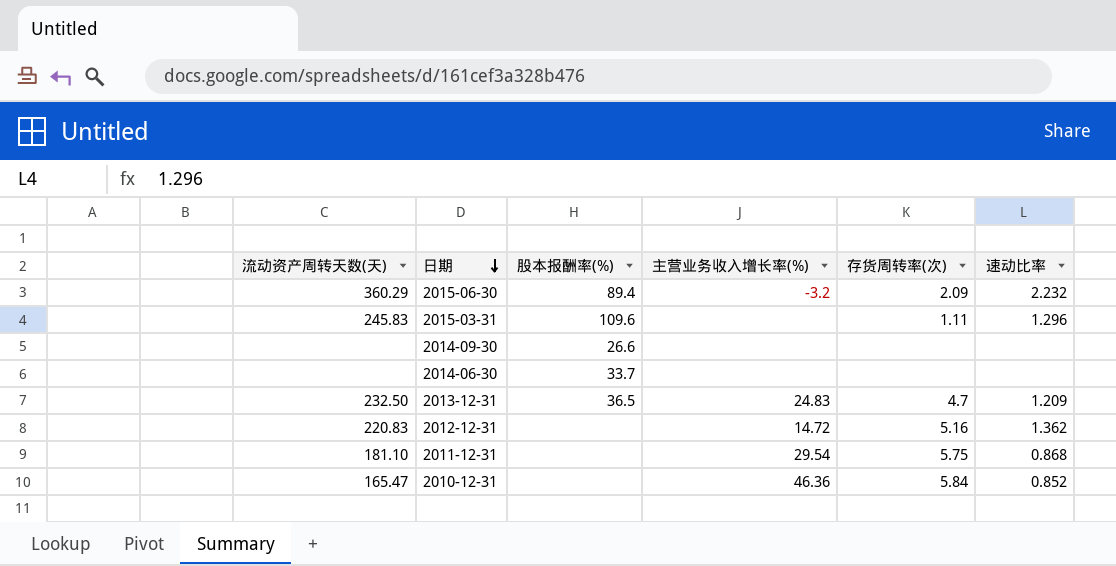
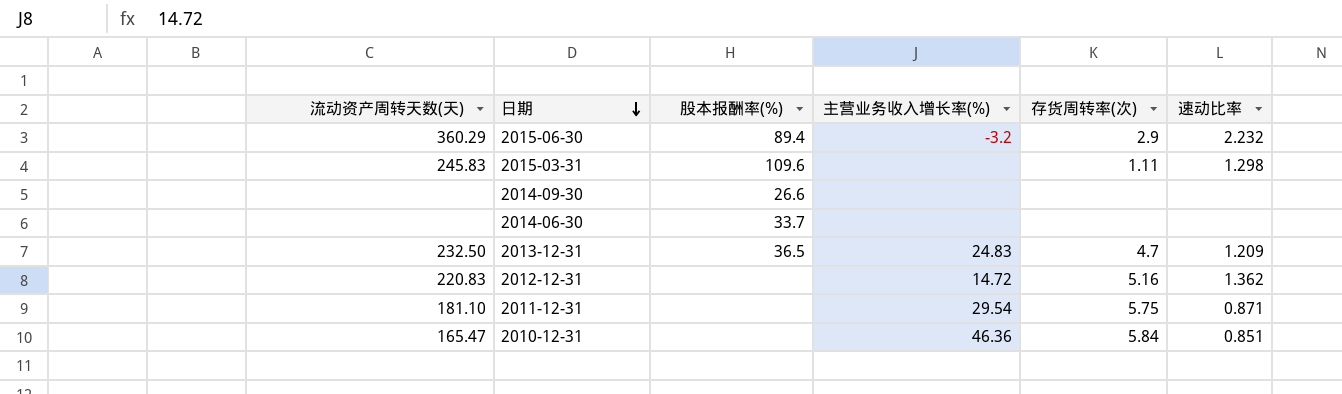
2015-06-30 | 存货周转率(次): 2.09 -> 2.9
2015-03-31 | 速动比率: 1.296 -> 1.298
2011-12-31 | 速动比率: 0.868 -> 0.871
2010-12-31 | 速动比率: 0.852 -> 0.851

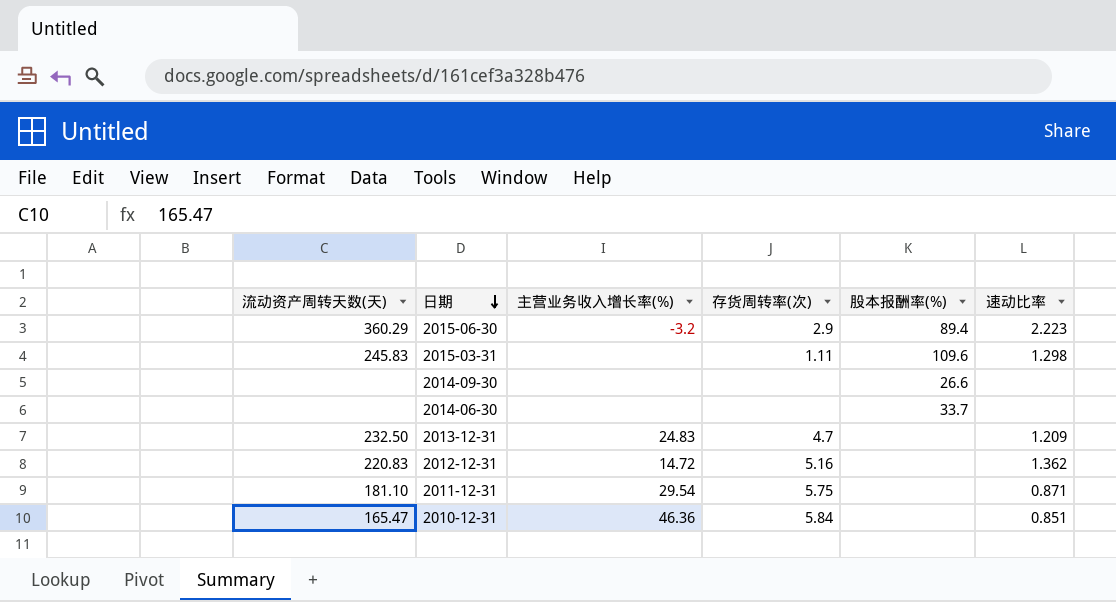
column 股本报酬率(%) | position: 3 -> 5
2015-06-30 | 速动比率: 2.232 -> 2.223
2013-12-31 | 股本报酬率(%): 36.5 -> none

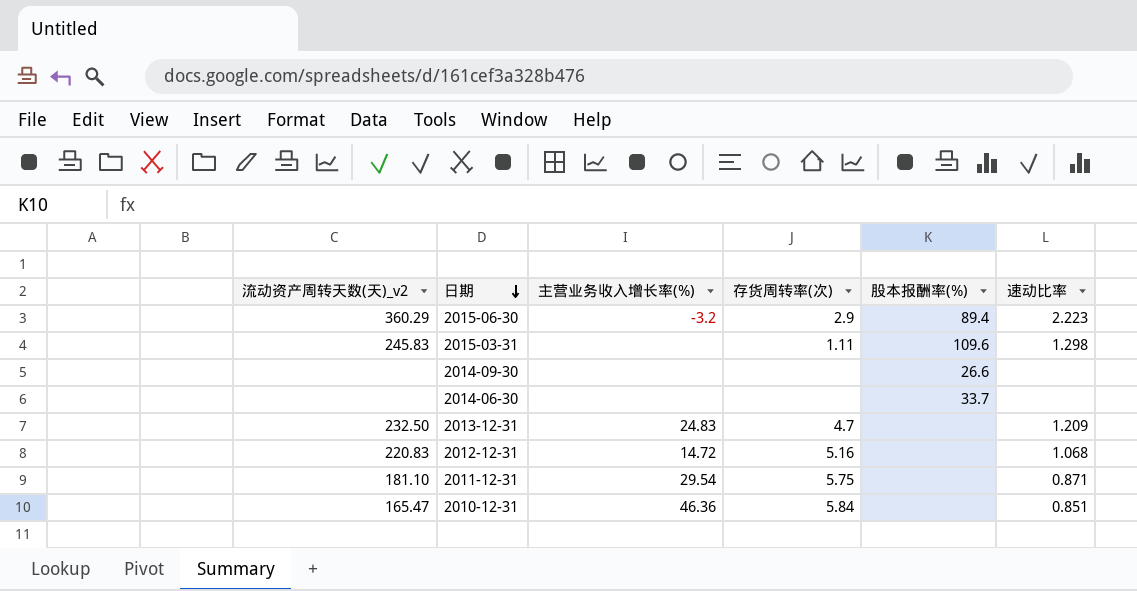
column name: 流动资产周转天数(天) -> 流动资产周转天数(天)_v2
2012-12-31 | 速动比率: 1.362 -> 1.068

